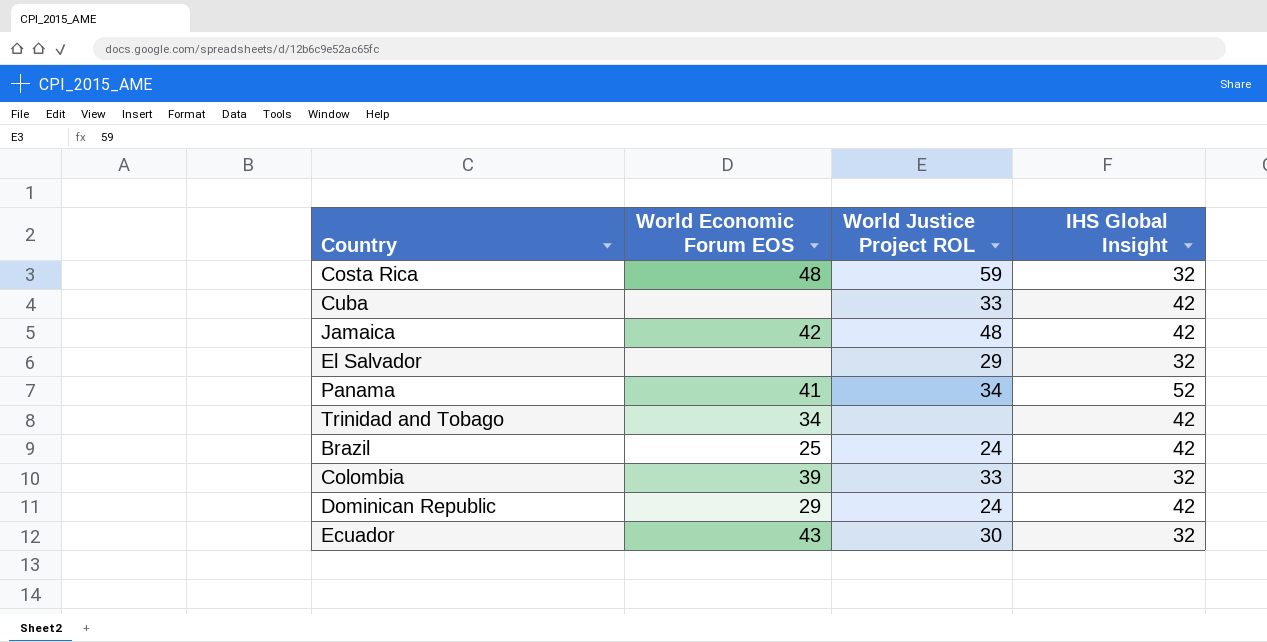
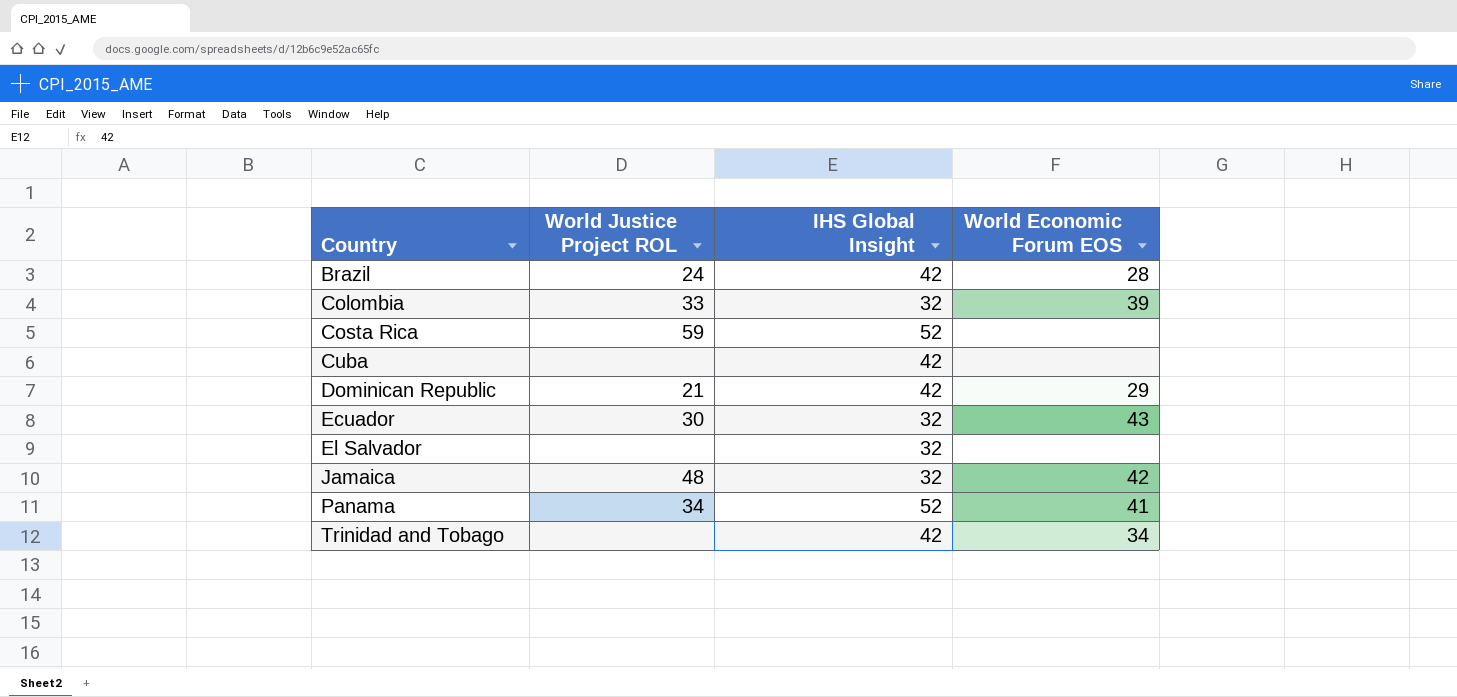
row order: none -> Country ascending
column World Economic Forum EOS | position: 2 -> 4
Brazil | World Economic Forum EOS: 25 -> 28
Costa Rica | IHS Global Insight: 32 -> 52
Costa Rica | World Economic Forum EOS: 48 -> none
Cuba | World Justice Project ROL: 33 -> none
Dominican Republic | World Justice Project ROL: 24 -> 21
El Salvador | World Justice Project ROL: 29 -> none
Jamaica | IHS Global Insight: 42 -> 32

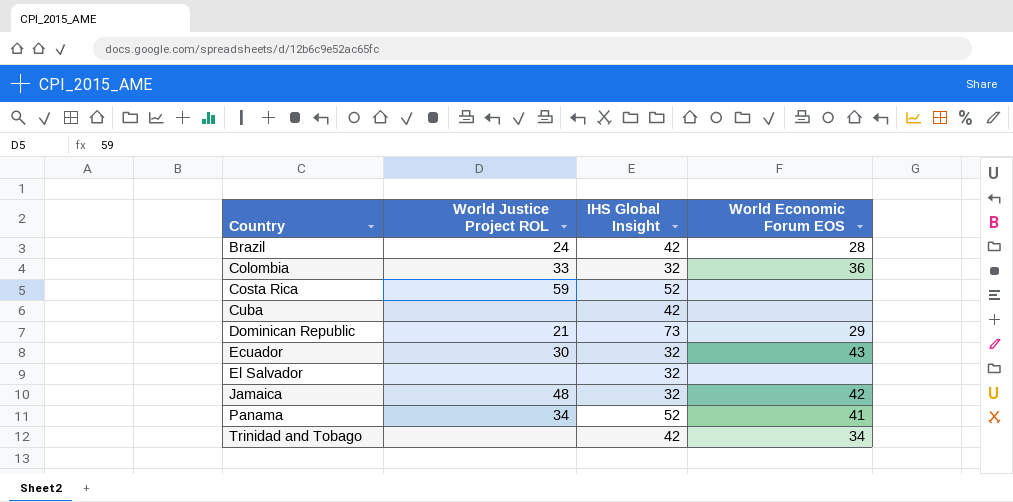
Colombia | World Economic Forum EOS: 39 -> 36
Dominican Republic | IHS Global Insight: 42 -> 73

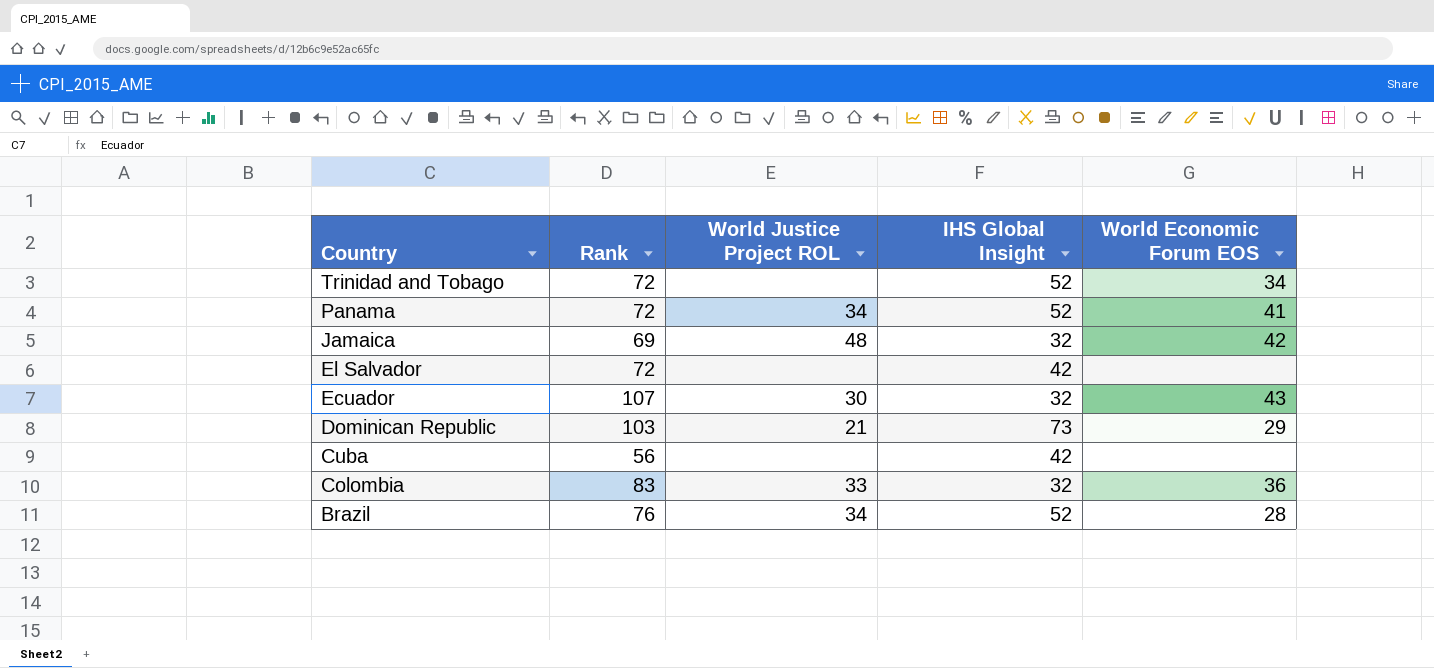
row order: Country ascending -> Country descending
column Rank | position: none -> 2
row Costa Rica: 59 | 52 | none -> none
Trinidad and Tobago | IHS Global Insight: 42 -> 52
El Salvador | IHS Global Insight: 32 -> 42
Brazil | World Justice Project ROL: 24 -> 34
Brazil | IHS Global Insight: 42 -> 52

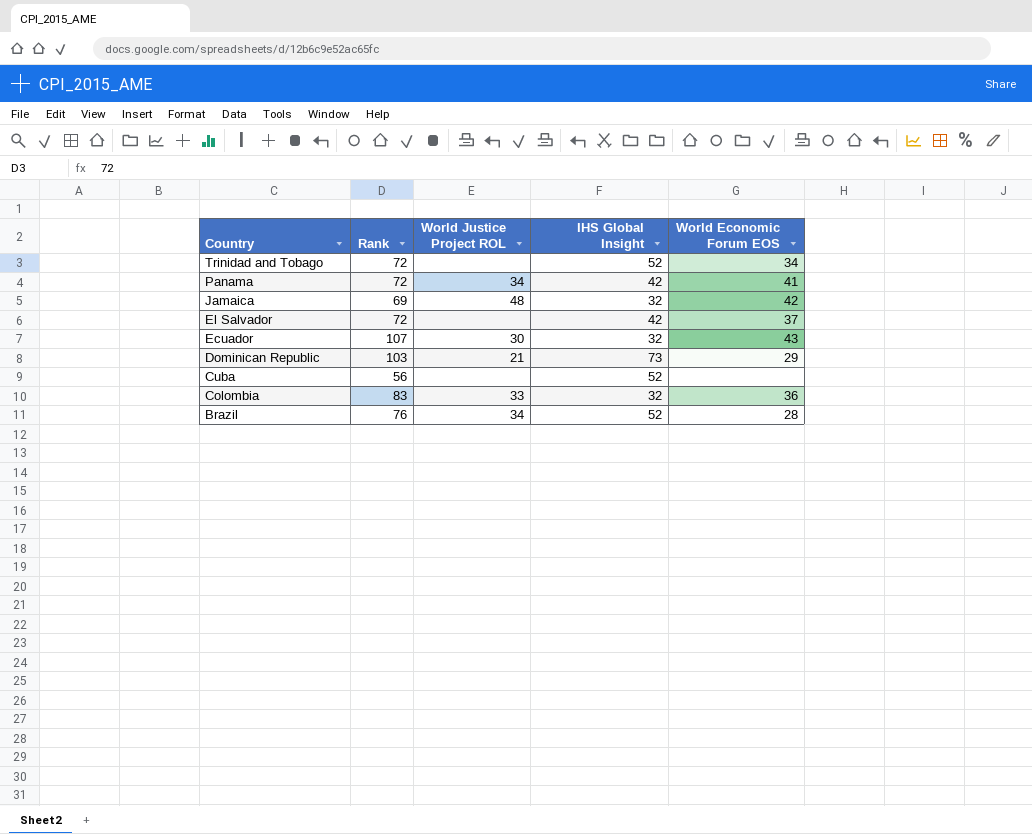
Panama | IHS Global Insight: 52 -> 42
El Salvador | World Economic Forum EOS: none -> 37
Cuba | IHS Global Insight: 42 -> 52

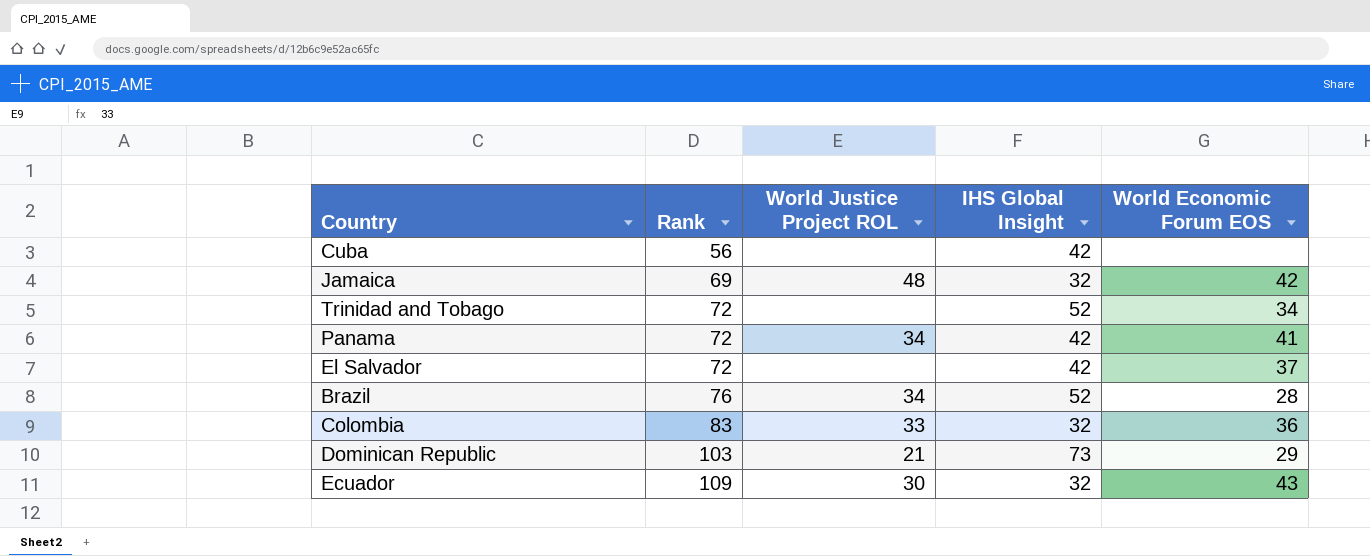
row order: Country descending -> Rank ascending
Cuba | IHS Global Insight: 52 -> 42
Ecuador | Rank: 107 -> 109

